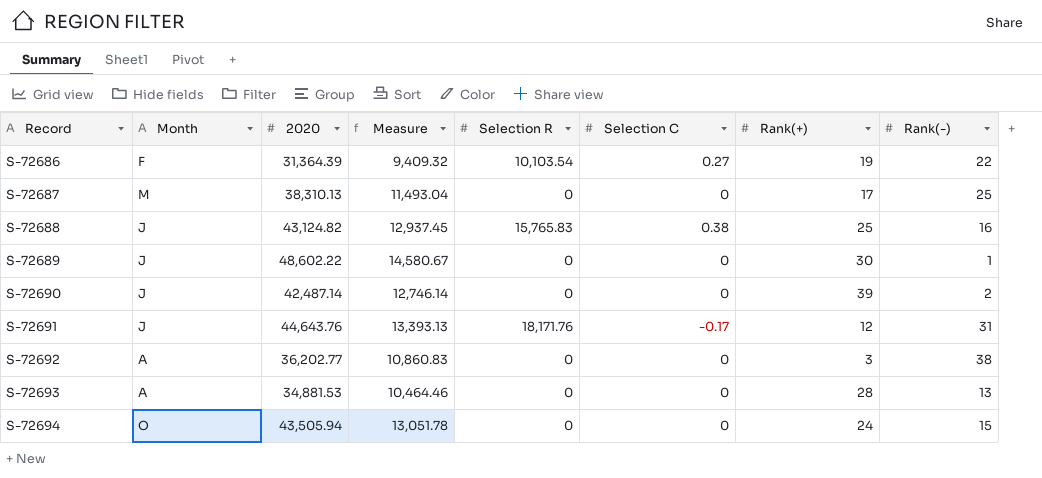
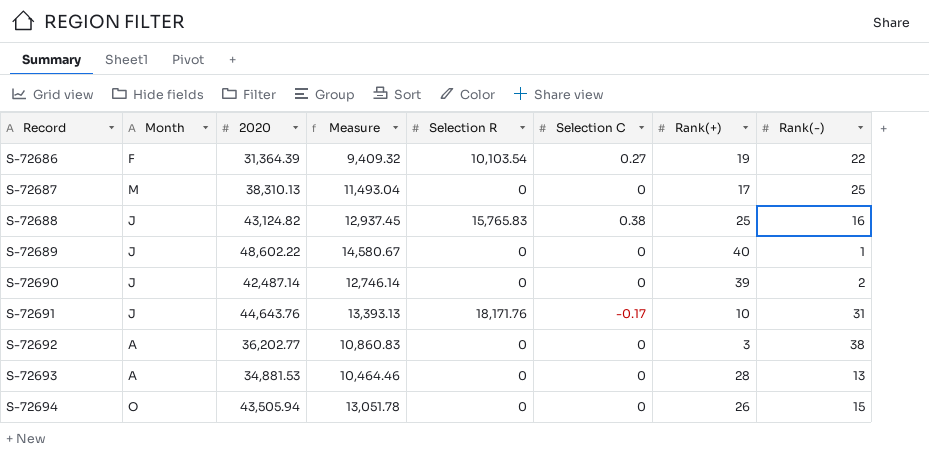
S-72689 | Rank(+): 30 -> 40
S-72691 | Rank(+): 12 -> 10
S-72694 | Rank(+): 24 -> 26

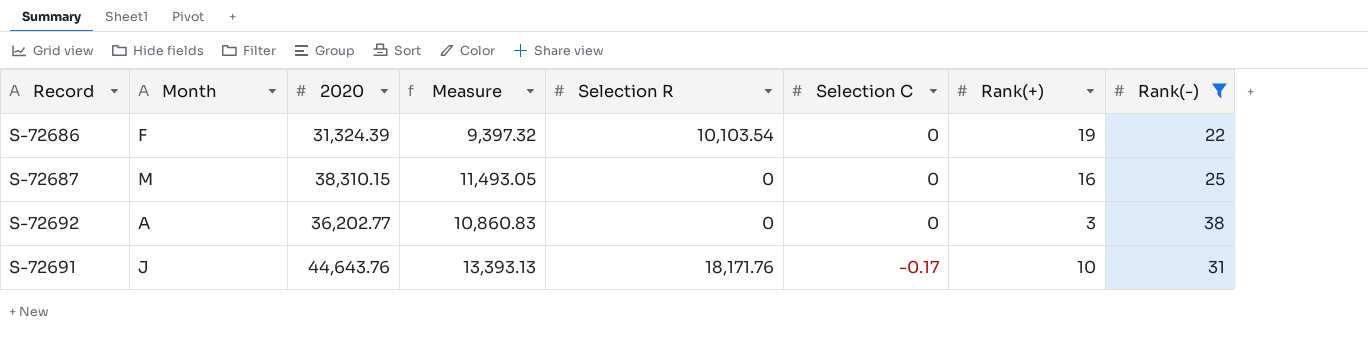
filter: none -> Rank(-) >= 22
row order: Record ascending -> Selection C descending
S-72686 | 2020: 31,364.39 -> 31,324.39
S-72686 | Measure: 9,409.32 -> 9,397.32
S-72686 | Selection C: 0.27 -> 0
S-72687 | 2020: 38,310.13 -> 38,310.15
S-72687 | Measure: 11,493.04 -> 11,493.05
S-72687 | Rank(+): 17 -> 16

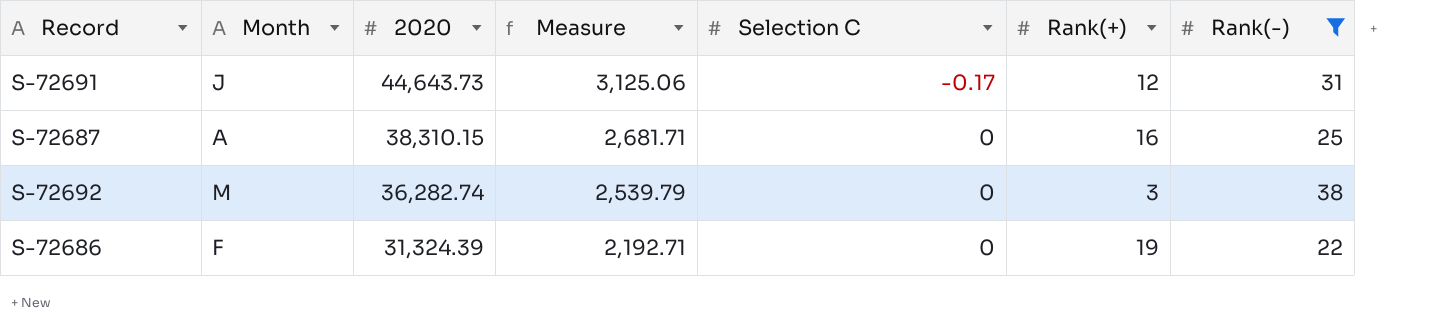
row order: Selection C descending -> 2020 descending
column Selection R | position: 5 -> none
column Measure | formula: [2020] * 0.3 -> [2020] * 0.07
S-72691 | 2020: 44,643.76 -> 44,643.73
S-72691 | Rank(+): 10 -> 12
S-72687 | Month: M -> A
S-72692 | Month: A -> M
S-72692 | 2020: 36,202.77 -> 36,282.74

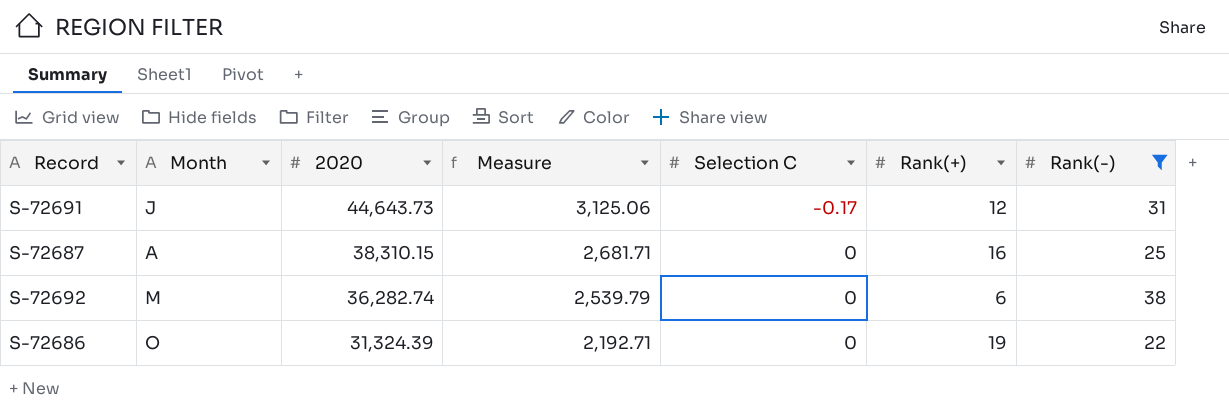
S-72692 | Rank(+): 3 -> 6
S-72686 | Month: F -> O

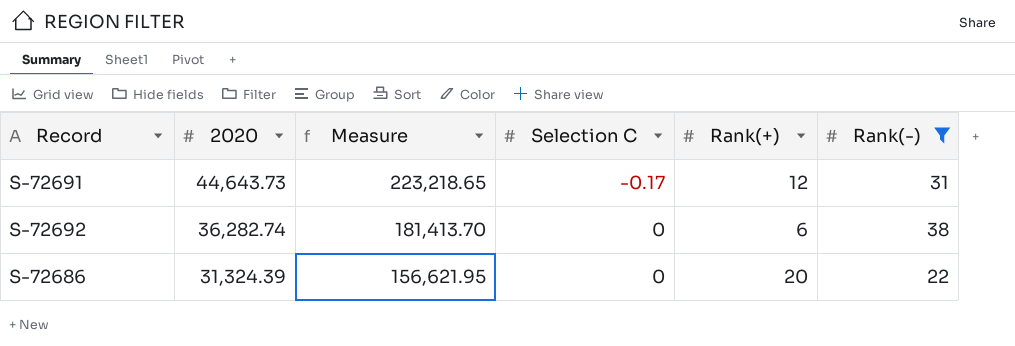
column Month | position: 2 -> none
column Measure | formula: [2020] * 0.07 -> [2020] * 5
row S-72687: A | 38,310.15 | 2,681.71 | 0 | 16 | 25 -> none
S-72686 | Rank(+): 19 -> 20

